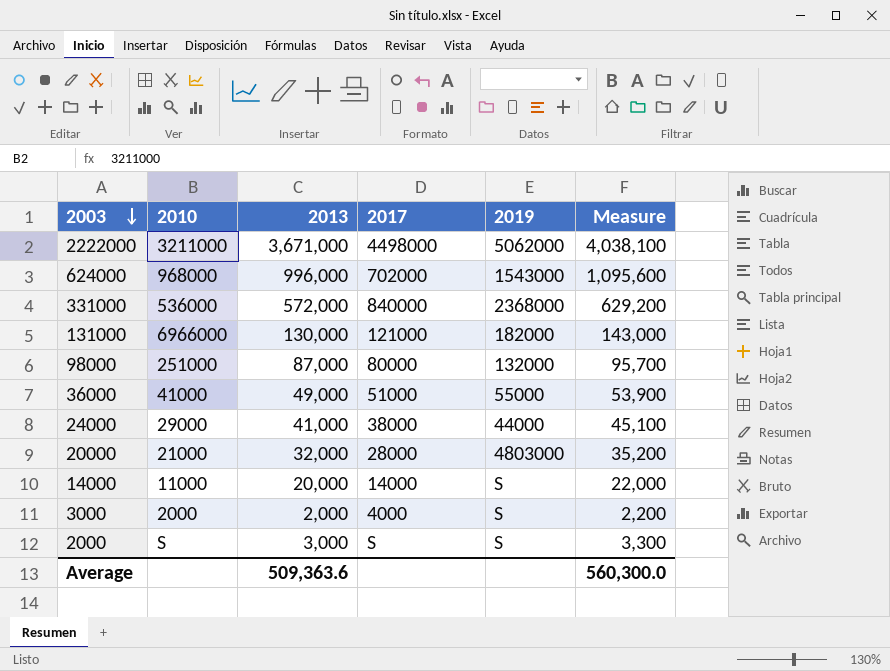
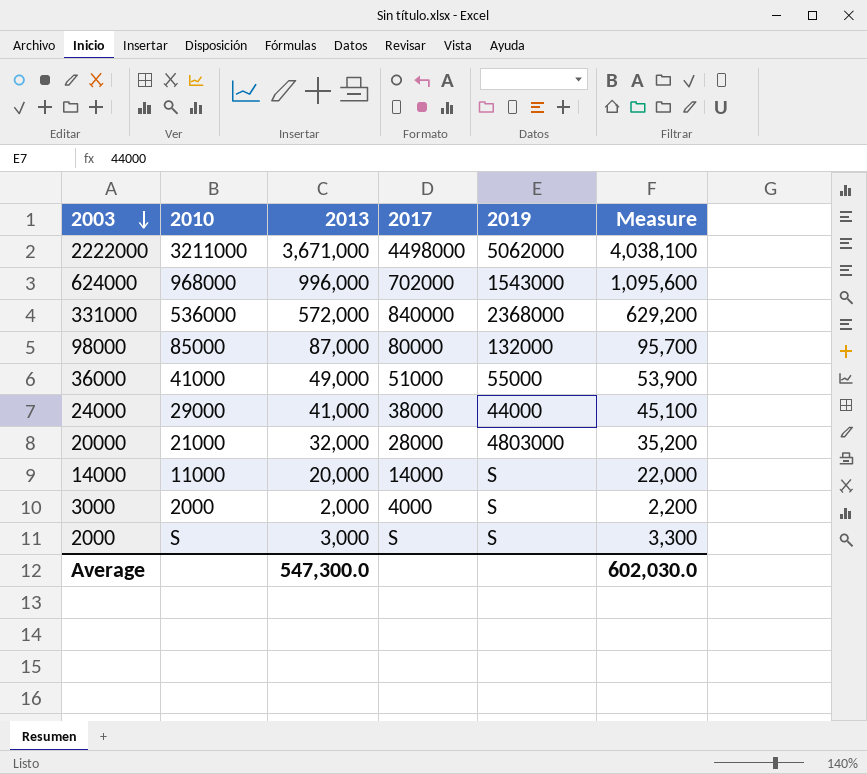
row 131000: 6966000 | 130,000 | 121000 | 182000 | 143,000 -> none
98000 | 2010: 251000 -> 85000
Average | 2013: 509,363.6 -> 547,300.0
Average | Measure: 560,300.0 -> 602,030.0

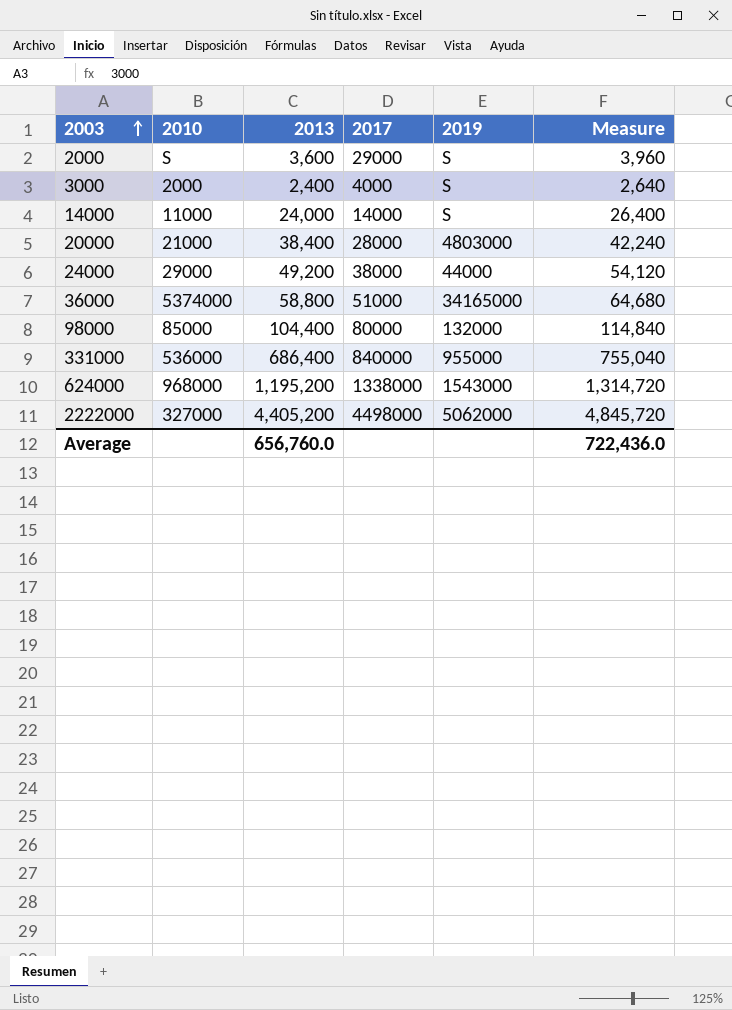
row order: 2003 descending -> 2003 ascending
2000 | 2013: 3,000 -> 3,600
2000 | 2017: S -> 29000
2000 | Measure: 3,300 -> 3,960
3000 | 2013: 2,000 -> 2,400
3000 | Measure: 2,200 -> 2,640
14000 | 2013: 20,000 -> 24,000
14000 | Measure: 22,000 -> 26,400
20000 | 2013: 32,000 -> 38,400
20000 | Measure: 35,200 -> 42,240
24000 | 2013: 41,000 -> 49,200
24000 | Measure: 45,100 -> 54,120
36000 | 2010: 41000 -> 5374000
36000 | 2013: 49,000 -> 58,800
36000 | 2019: 55000 -> 34165000
36000 | Measure: 53,900 -> 64,680
98000 | 2013: 87,000 -> 104,400
98000 | Measure: 95,700 -> 114,840
331000 | 2013: 572,000 -> 686,400
331000 | 2019: 2368000 -> 955000
331000 | Measure: 629,200 -> 755,040
624000 | 2013: 996,000 -> 1,195,200
624000 | 2017: 702000 -> 1338000
624000 | Measure: 1,095,600 -> 1,314,720
2222000 | 2010: 3211000 -> 327000
2222000 | 2013: 3,671,000 -> 4,405,200
2222000 | Measure: 4,038,100 -> 4,845,720
Average | 2013: 547,300.0 -> 656,760.0
Average | Measure: 602,030.0 -> 722,436.0

